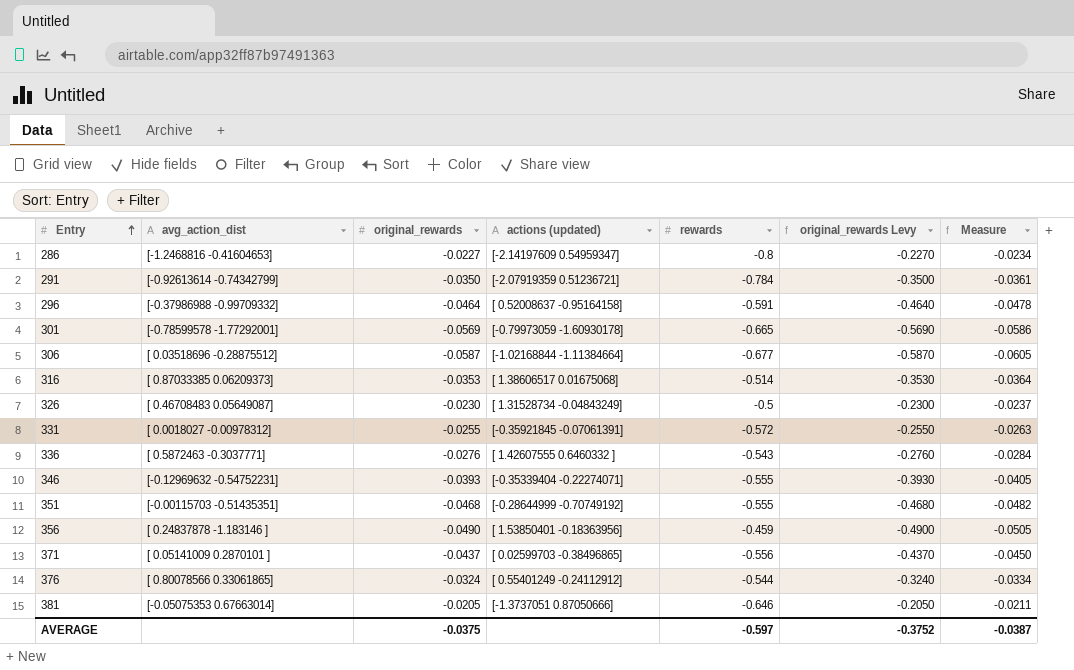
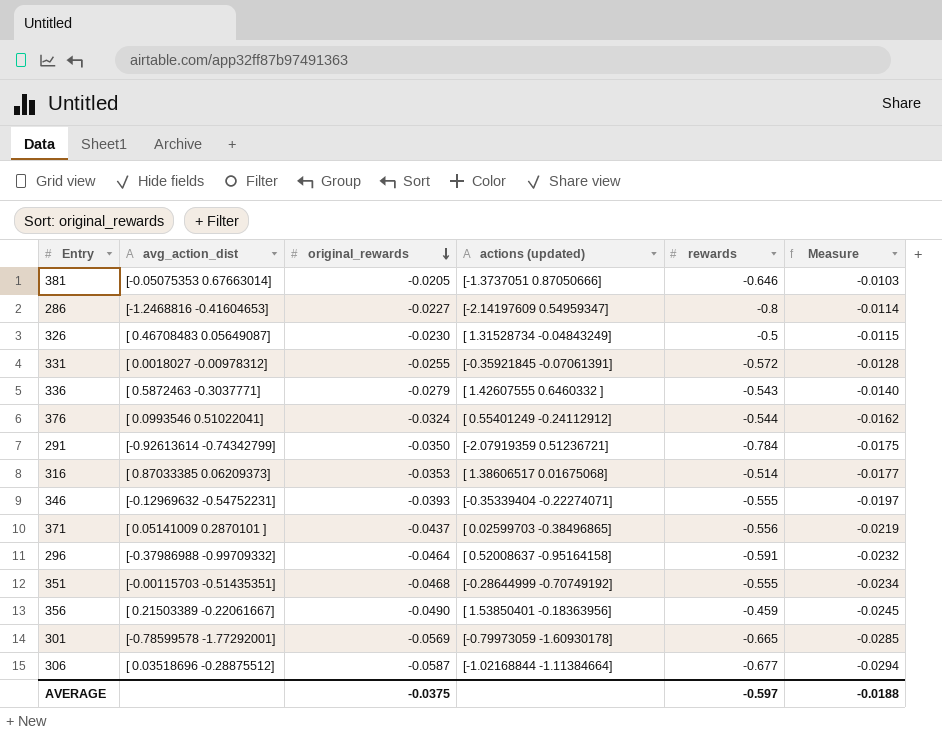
row order: Entry ascending -> original_rewards descending
column original_rewards Levy | formula: [original_rewards] * 10 -> none
column Measure | formula: [original_rewards] * 1.03 -> [original_rewards] * 0.5
336 | original_rewards: -0.0276 -> -0.0279
376 | avg_action_dist: [ 0.80078566 0.33061865] -> [ 0.0993546 0.51022041]
356 | avg_action_dist: [ 0.24837878 -1.183146 ] -> [ 0.21503389 -0.22061667]
AVERAGE | Measure: -0.0387 -> -0.0188

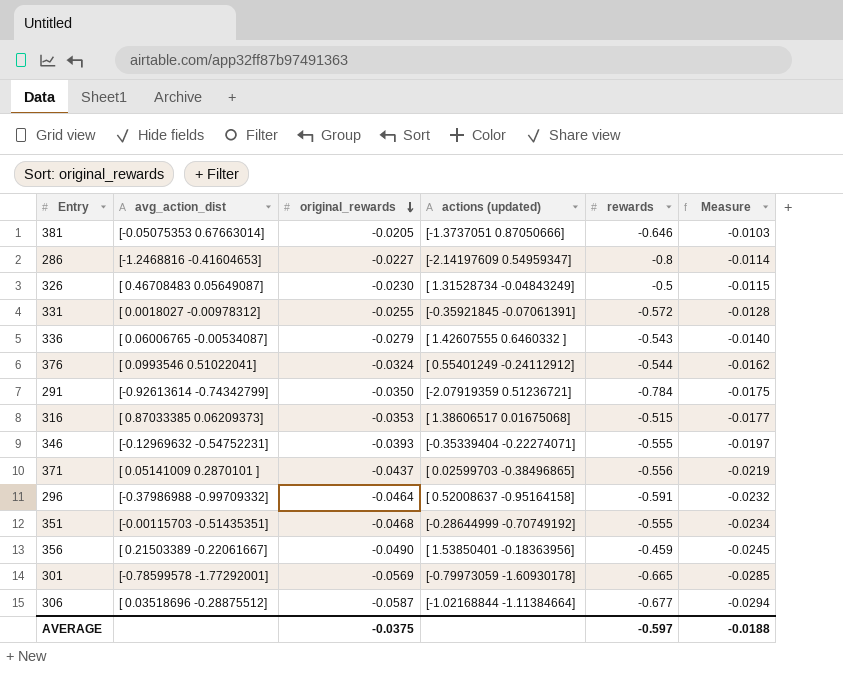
336 | avg_action_dist: [ 0.5872463 -0.3037771] -> [ 0.06006765 -0.00534087]
316 | rewards: -0.514 -> -0.515

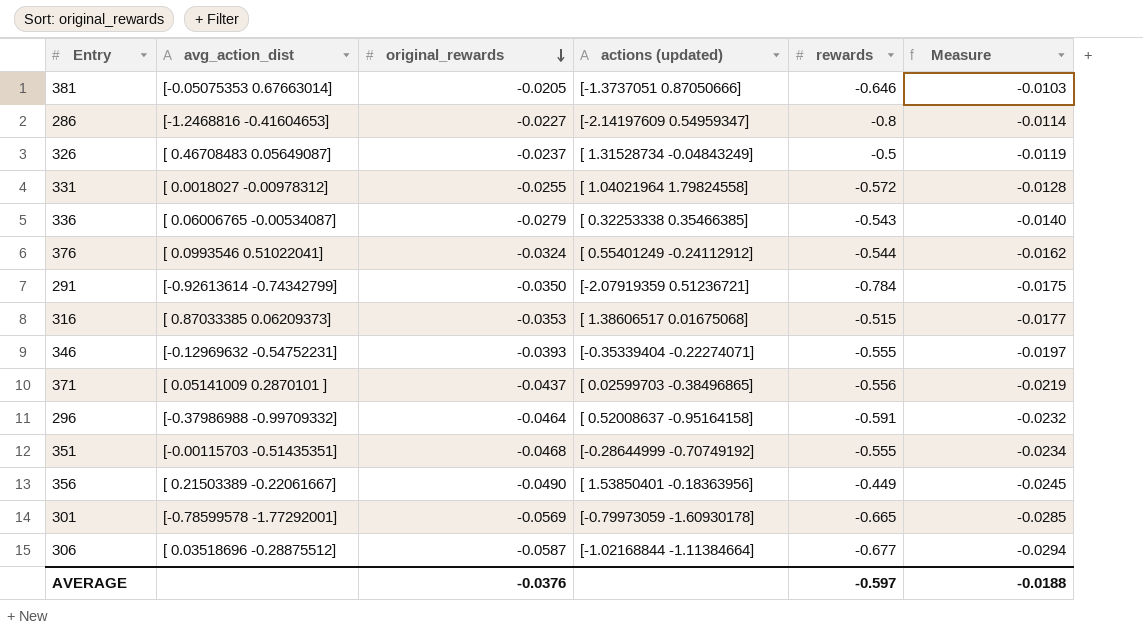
326 | original_rewards: -0.0230 -> -0.0237
326 | Measure: -0.0115 -> -0.0119
331 | actions (updated): [-0.35921845 -0.07061391] -> [ 1.04021964 1.79824558]
336 | actions (updated): [ 1.42607555 0.6460332 ] -> [ 0.32253338 0.35466385]
356 | rewards: -0.459 -> -0.449
AVERAGE | original_rewards: -0.0375 -> -0.0376

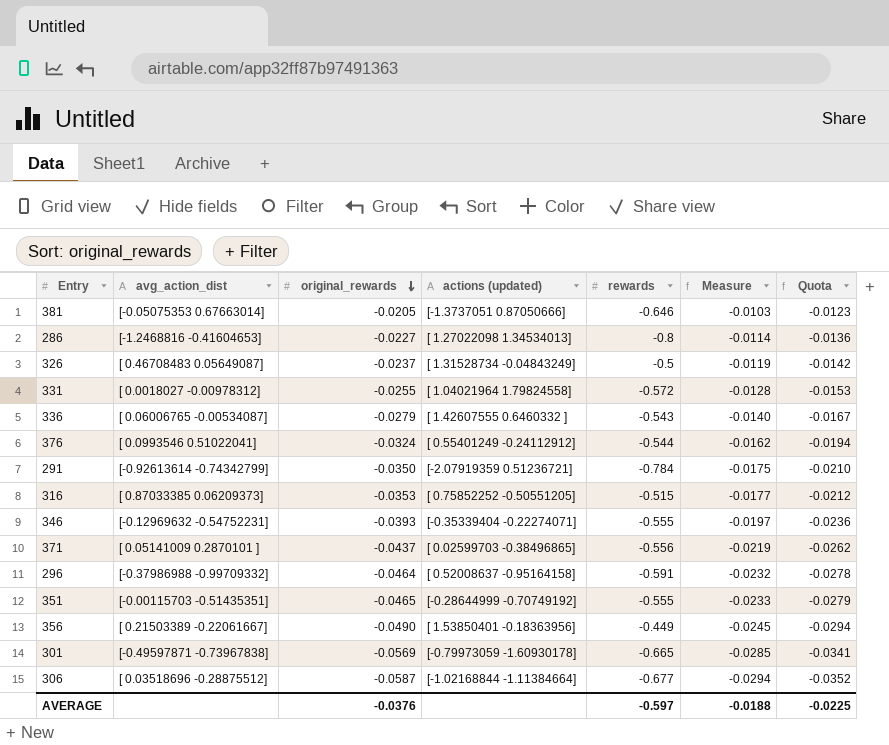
column Quota | formula: none -> [original_rewards] * 0.6
286 | actions (updated): [-2.14197609 0.54959347] -> [ 1.27022098 1.34534013]
336 | actions (updated): [ 0.32253338 0.35466385] -> [ 1.42607555 0.6460332 ]
316 | actions (updated): [ 1.38606517 0.01675068] -> [ 0.75852252 -0.50551205]
351 | original_rewards: -0.0468 -> -0.0465
351 | Measure: -0.0234 -> -0.0233
301 | avg_action_dist: [-0.78599578 -1.77292001] -> [-0.49597871 -0.73967838]

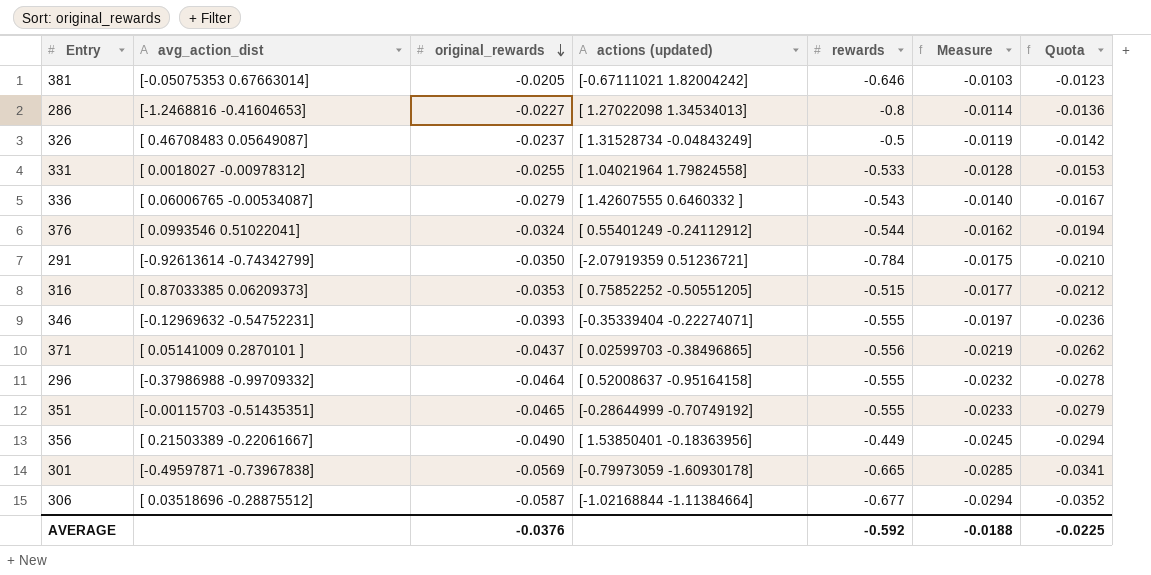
381 | actions (updated): [-1.3737051 0.87050666] -> [-0.67111021 1.82004242]
331 | rewards: -0.572 -> -0.533
296 | rewards: -0.591 -> -0.555
AVERAGE | rewards: -0.597 -> -0.592

